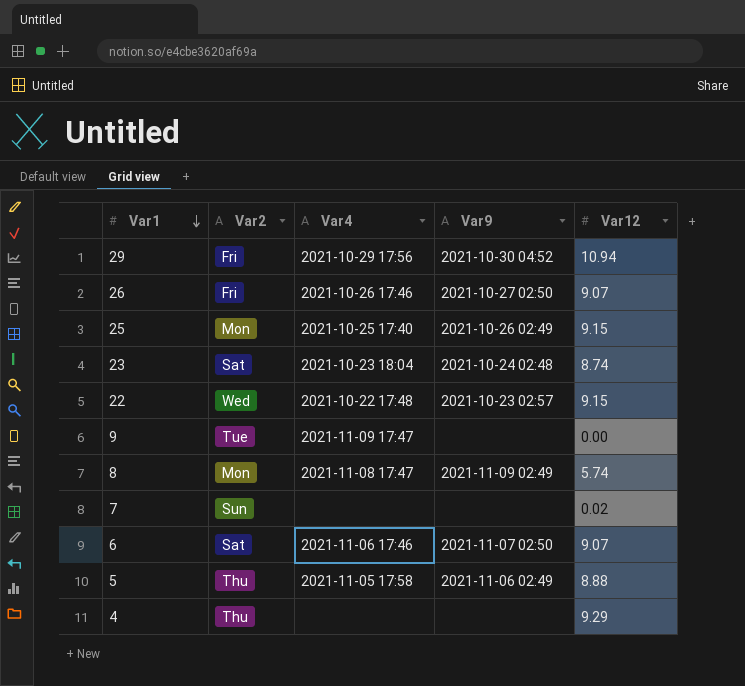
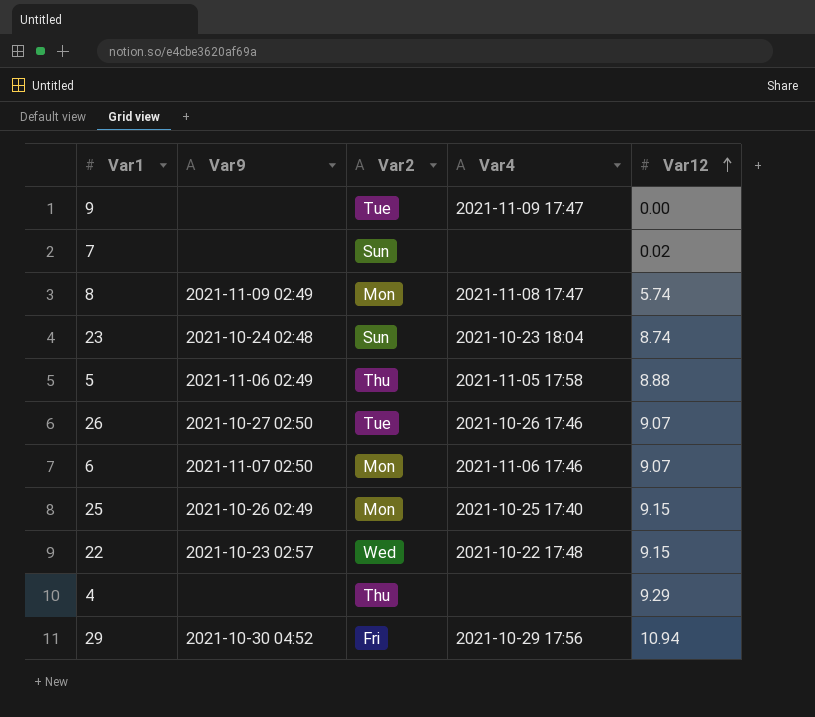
row order: Var1 descending -> Var12 ascending
column Var9 | position: 4 -> 2
23 | Var2: Sat -> Sun
26 | Var2: Fri -> Tue
6 | Var2: Sat -> Mon

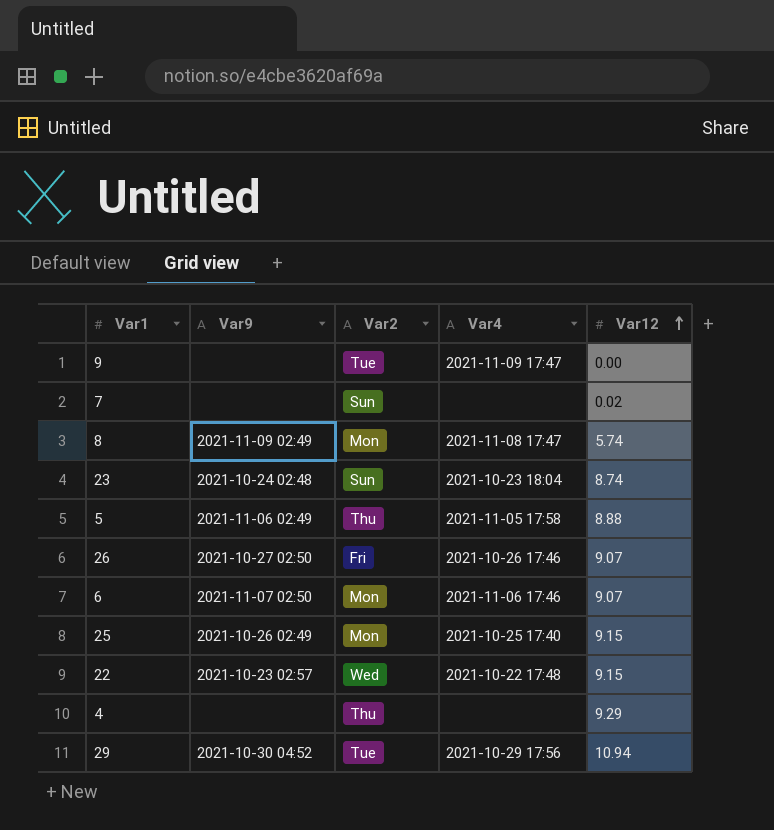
26 | Var2: Tue -> Fri
29 | Var2: Fri -> Tue

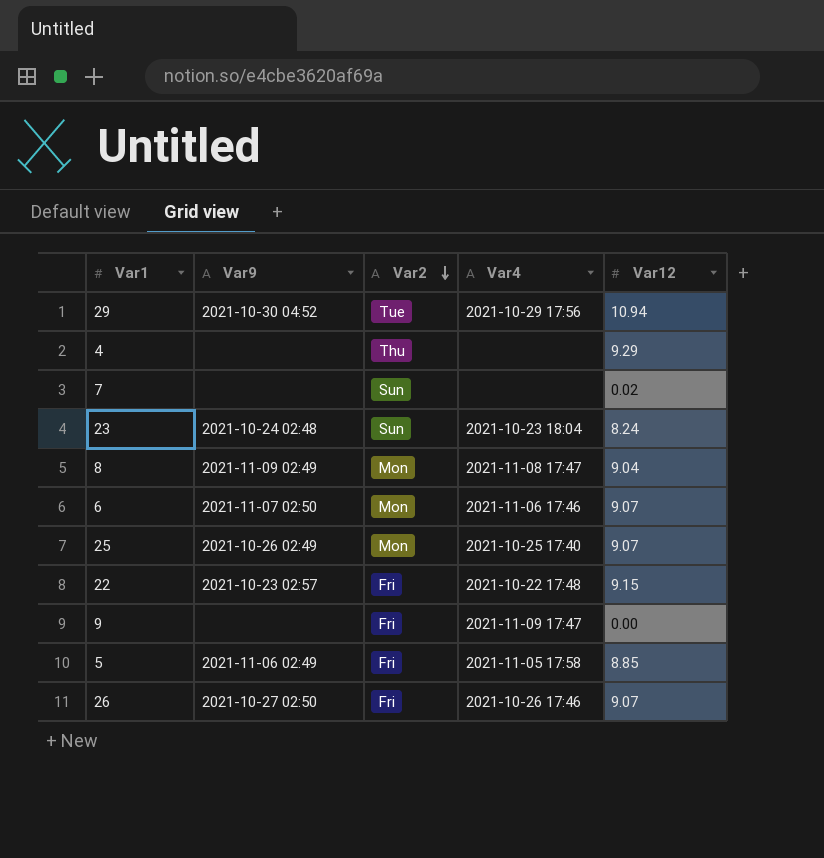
row order: Var12 ascending -> Var2 descending
23 | Var12: 8.74 -> 8.24
8 | Var12: 5.74 -> 9.04
25 | Var12: 9.15 -> 9.07
22 | Var2: Wed -> Fri
9 | Var2: Tue -> Fri
5 | Var2: Thu -> Fri
5 | Var12: 8.88 -> 8.85

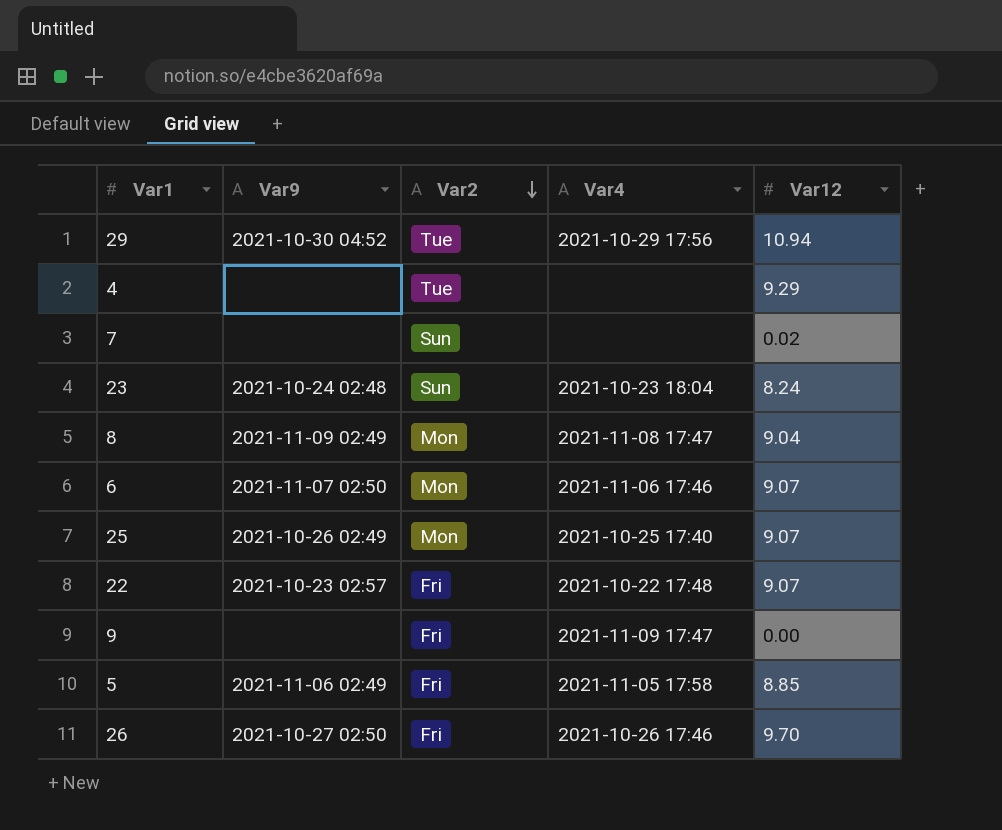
4 | Var2: Thu -> Tue
22 | Var12: 9.15 -> 9.07
26 | Var12: 9.07 -> 9.70

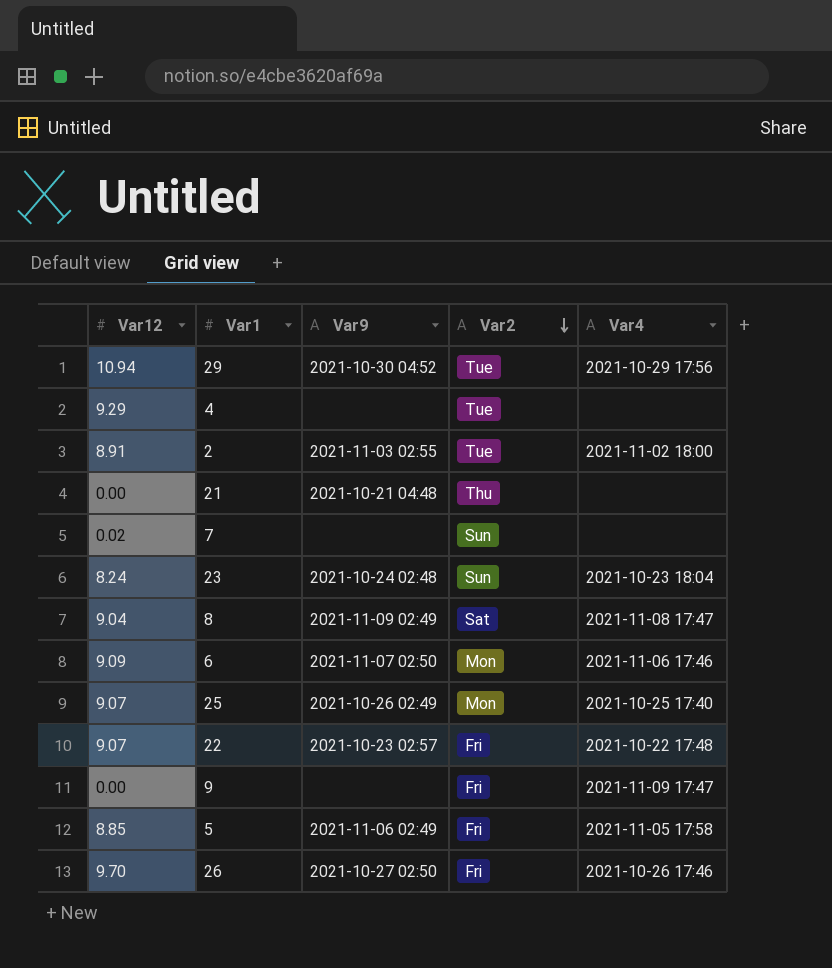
column Var12 | position: 5 -> 1
row 2: none -> 8.91 | 2021-11-03 02:55 | Tue | 2021-11-02 18:00
row 21: none -> 0.00 | 2021-10-21 04:48 | Thu | none
8 | Var2: Mon -> Sat
6 | Var12: 9.07 -> 9.09

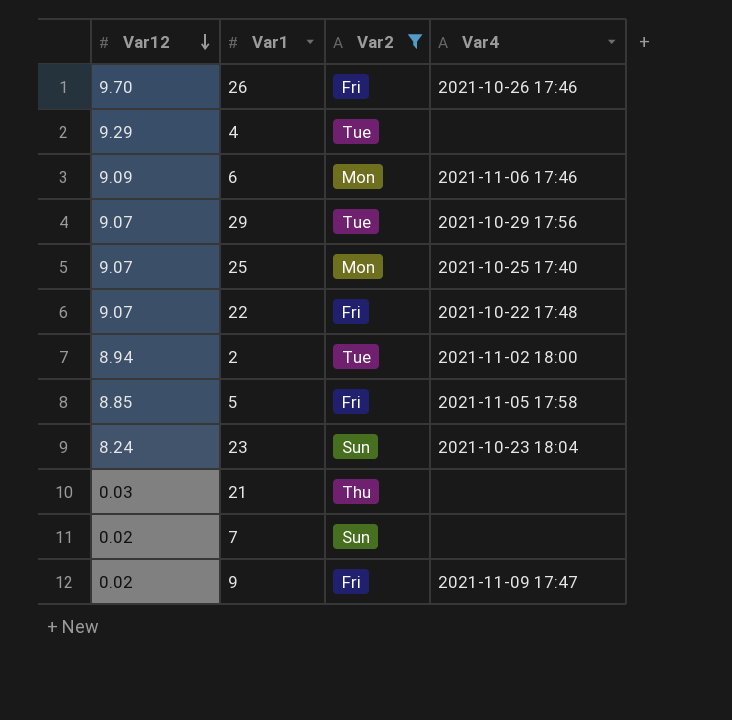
filter: none -> Var2 != Sat
row order: Var2 descending -> Var12 descending
column Var9 | position: 3 -> none
29 | Var12: 10.94 -> 9.07
2 | Var12: 8.91 -> 8.94
21 | Var12: 0.00 -> 0.03
9 | Var12: 0.00 -> 0.02

